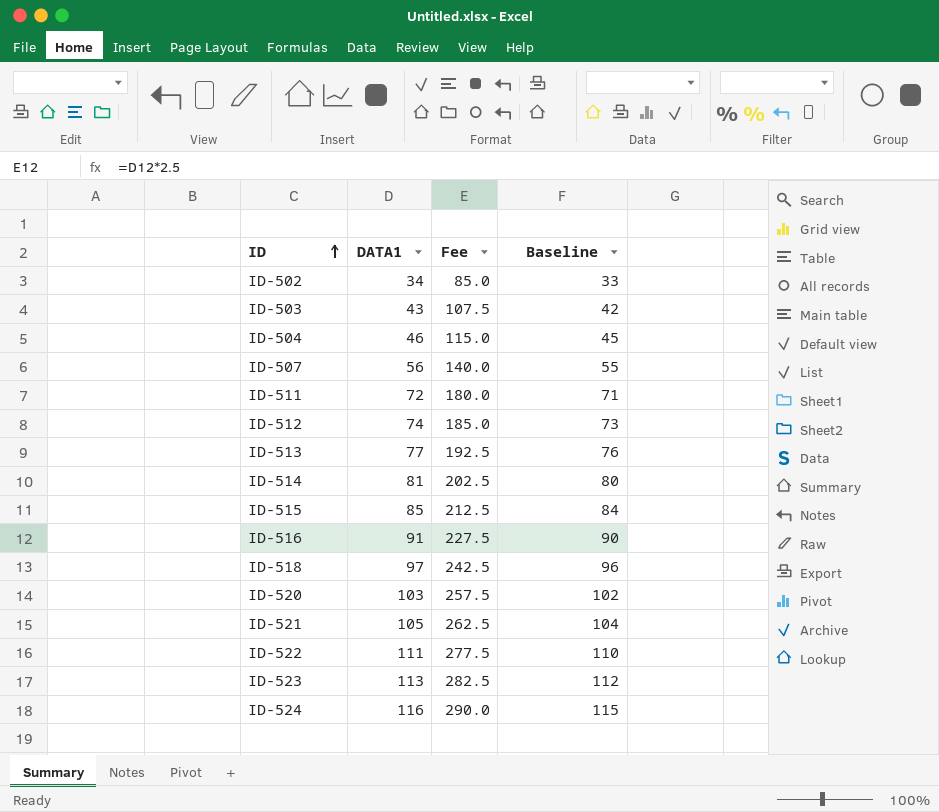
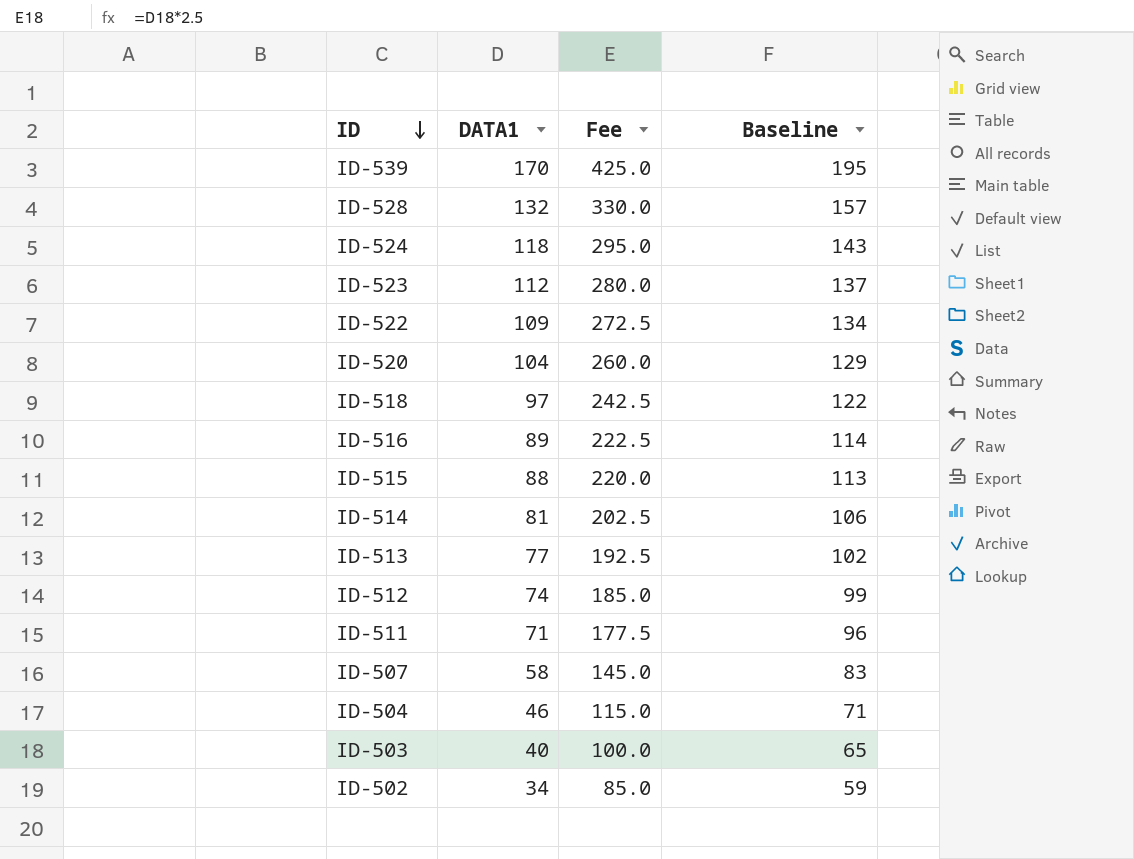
row order: ID ascending -> ID descending
column Baseline | formula: [DATA1] - 1 -> [DATA1] + 25
row ID-521: 105 | 262.5 | 104 -> none
row ID-539: none -> 170 | 425.0 | 195
row ID-528: none -> 132 | 330.0 | 157
ID-524 | DATA1: 116 -> 118
ID-524 | Fee: 290.0 -> 295.0
ID-523 | DATA1: 113 -> 112
ID-523 | Fee: 282.5 -> 280.0
ID-522 | DATA1: 111 -> 109
ID-522 | Fee: 277.5 -> 272.5
ID-520 | DATA1: 103 -> 104
ID-520 | Fee: 257.5 -> 260.0
ID-516 | DATA1: 91 -> 89
ID-516 | Fee: 227.5 -> 222.5
ID-515 | DATA1: 85 -> 88
ID-515 | Fee: 212.5 -> 220.0
ID-511 | DATA1: 72 -> 71
ID-511 | Fee: 180.0 -> 177.5
ID-507 | DATA1: 56 -> 58
ID-507 | Fee: 140.0 -> 145.0
ID-503 | DATA1: 43 -> 40
ID-503 | Fee: 107.5 -> 100.0

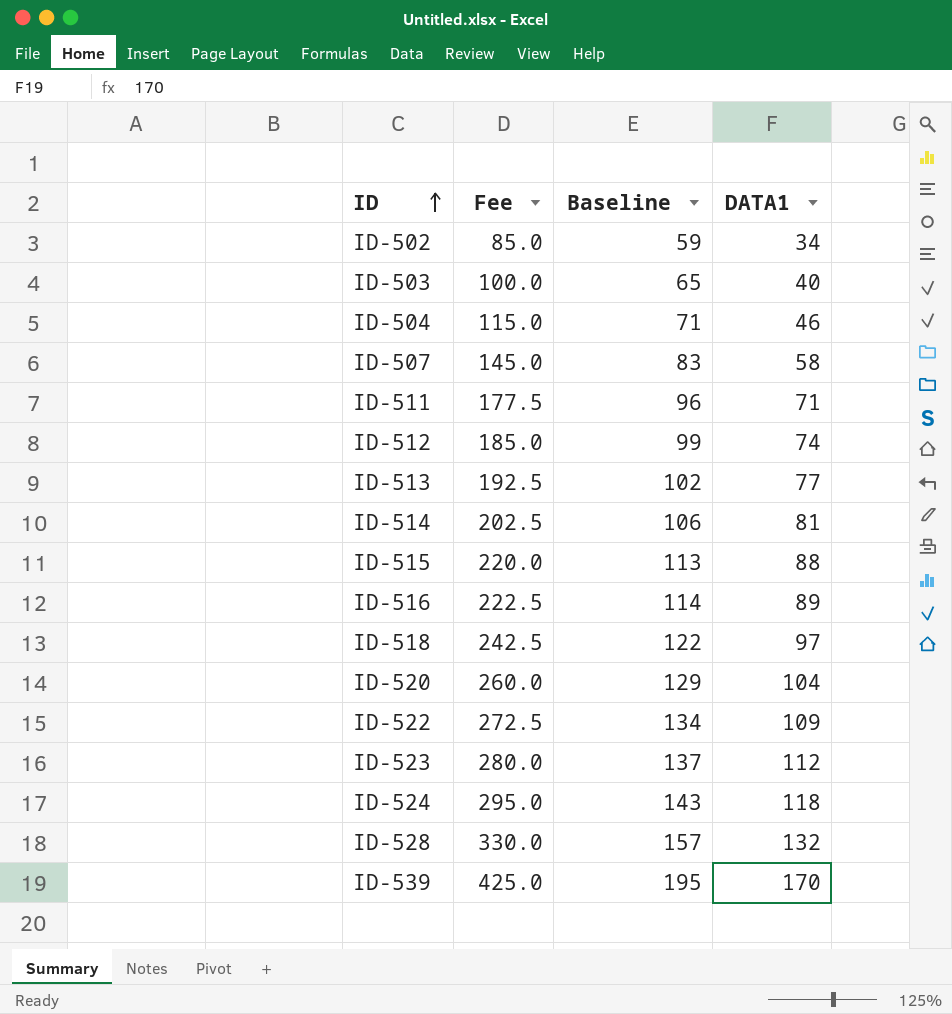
row order: ID descending -> ID ascending
column DATA1 | position: 2 -> 4

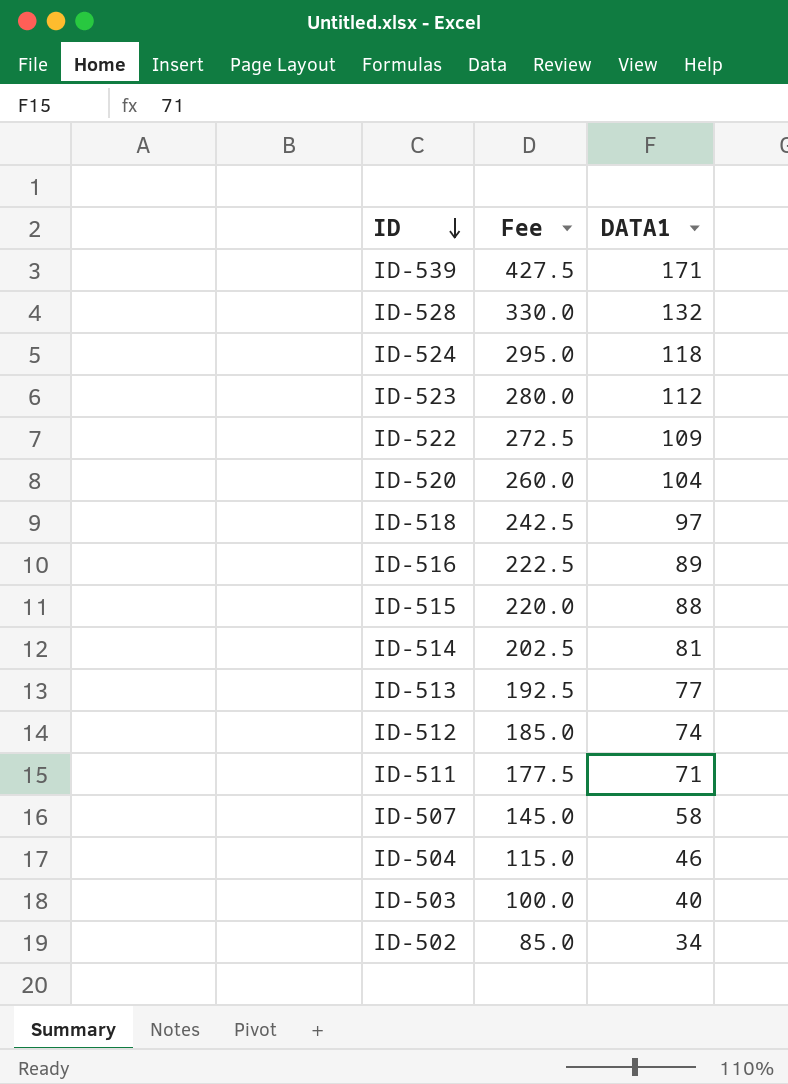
row order: ID ascending -> ID descending
column Baseline | formula: [DATA1] + 25 -> none
ID-539 | Fee: 425.0 -> 427.5
ID-539 | DATA1: 170 -> 171

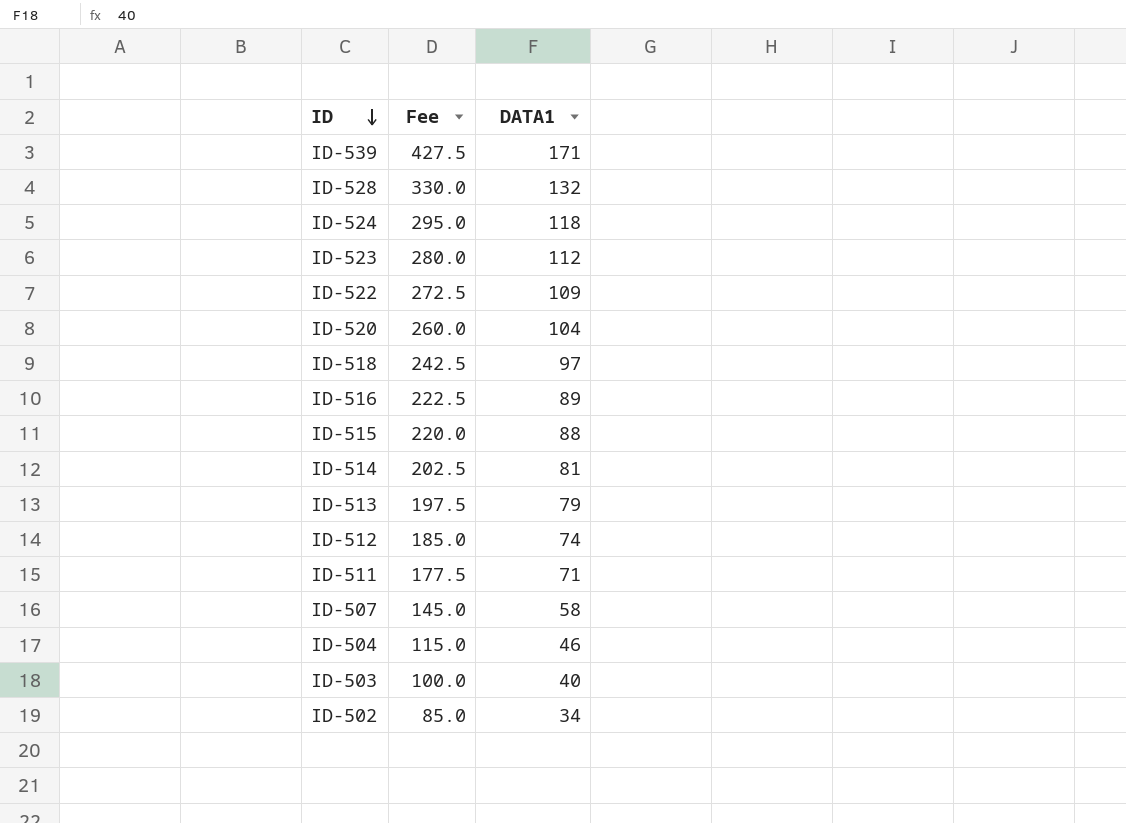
ID-513 | Fee: 192.5 -> 197.5
ID-513 | DATA1: 77 -> 79

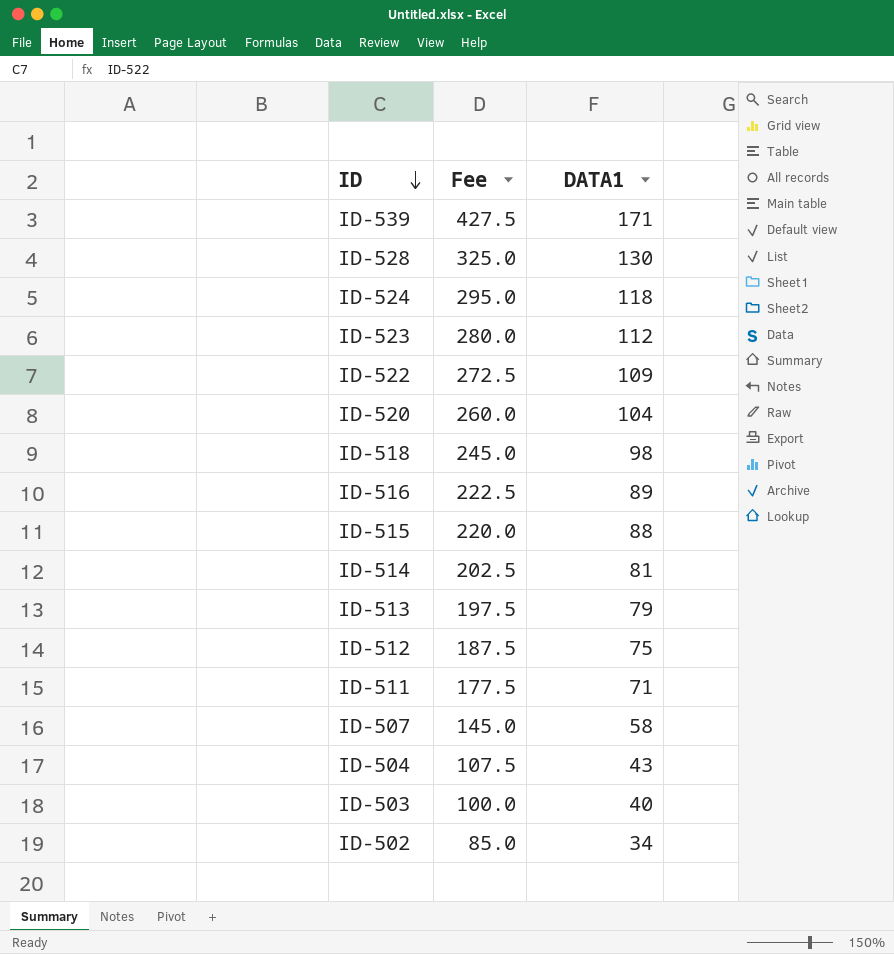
ID-528 | Fee: 330.0 -> 325.0
ID-528 | DATA1: 132 -> 130
ID-518 | Fee: 242.5 -> 245.0
ID-518 | DATA1: 97 -> 98
ID-512 | Fee: 185.0 -> 187.5
ID-512 | DATA1: 74 -> 75
ID-504 | Fee: 115.0 -> 107.5
ID-504 | DATA1: 46 -> 43

